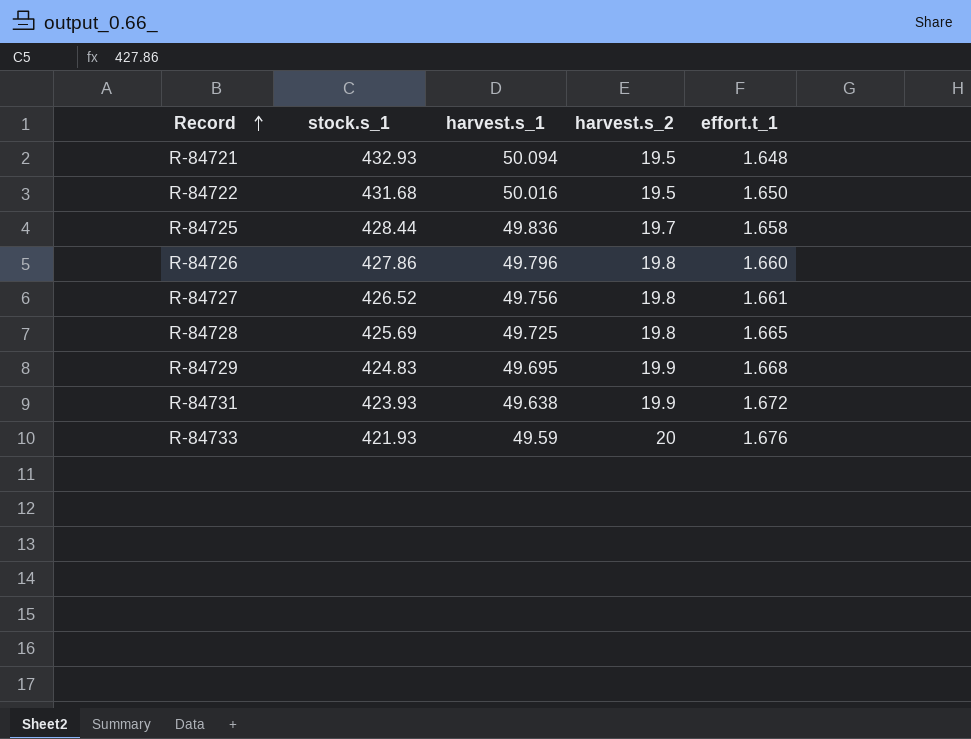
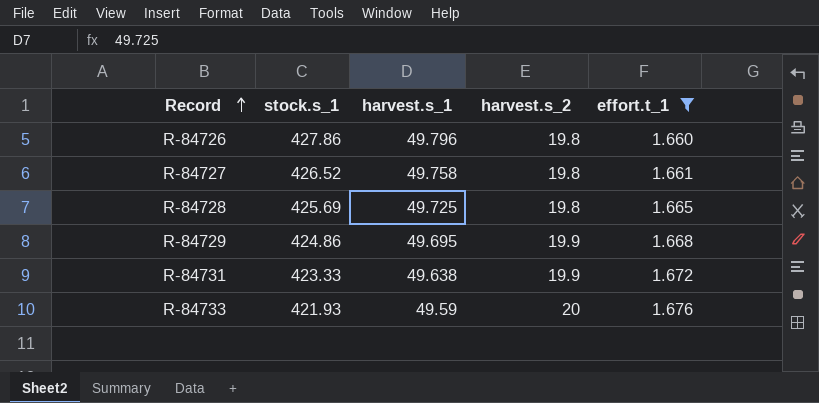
filter: none -> effort.t_1 >= 1.660
R-84727 | harvest.s_1: 49.756 -> 49.758
R-84729 | stock.s_1: 424.83 -> 424.86
R-84731 | stock.s_1: 423.93 -> 423.33

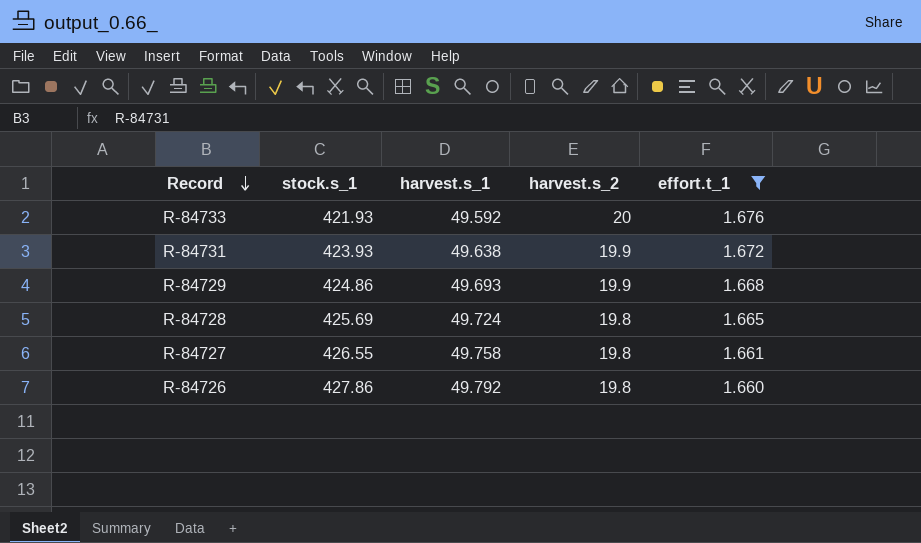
row order: Record ascending -> Record descending
R-84733 | harvest.s_1: 49.59 -> 49.592
R-84731 | stock.s_1: 423.33 -> 423.93
R-84729 | harvest.s_1: 49.695 -> 49.693
R-84728 | harvest.s_1: 49.725 -> 49.724
R-84727 | stock.s_1: 426.52 -> 426.55
R-84726 | harvest.s_1: 49.796 -> 49.792

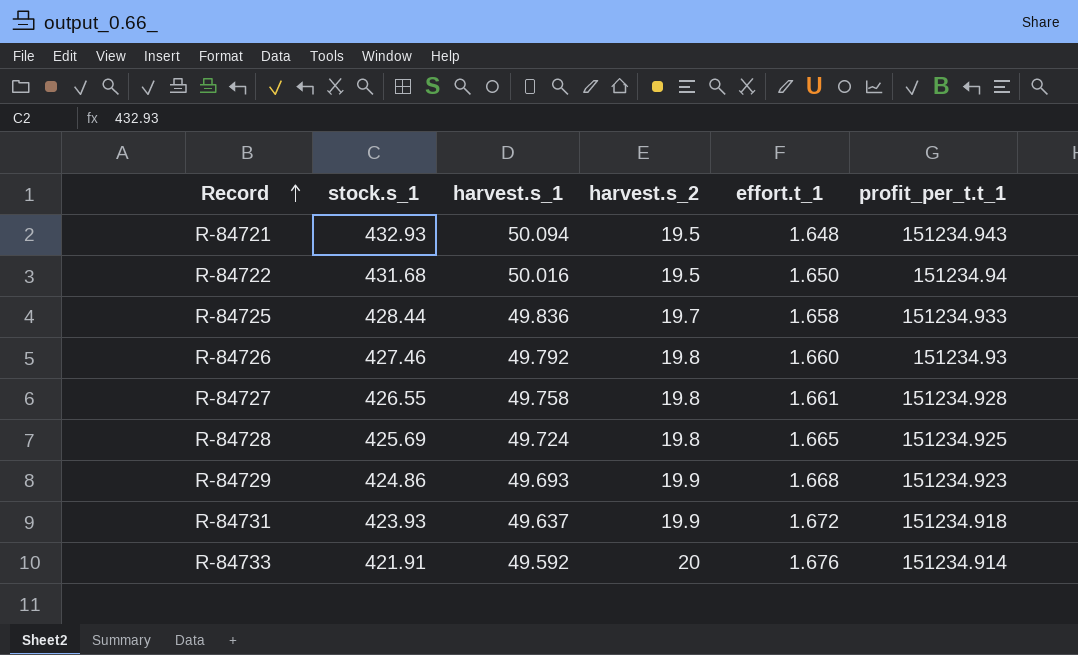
filter: effort.t_1 >= 1.660 -> none
row order: Record descending -> Record ascending
column profit_per_t.t_1 | position: none -> 6
R-84726 | stock.s_1: 427.86 -> 427.46
R-84731 | harvest.s_1: 49.638 -> 49.637
R-84733 | stock.s_1: 421.93 -> 421.91

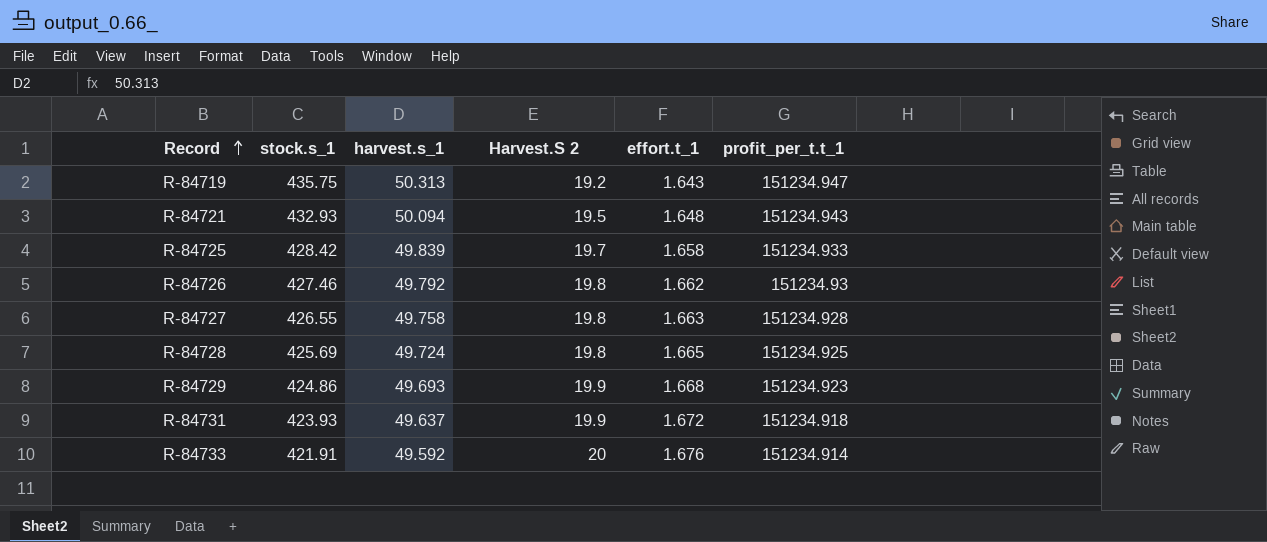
column name: harvest.s_2 -> Harvest.S 2
row R-84722: 431.68 | 50.016 | 19.5 | 1.650 | 151234.94 -> none
row R-84719: none -> 435.75 | 50.313 | 19.2 | 1.643 | 151234.947
R-84725 | stock.s_1: 428.44 -> 428.42
R-84725 | harvest.s_1: 49.836 -> 49.839
R-84726 | effort.t_1: 1.660 -> 1.662
R-84727 | effort.t_1: 1.661 -> 1.663

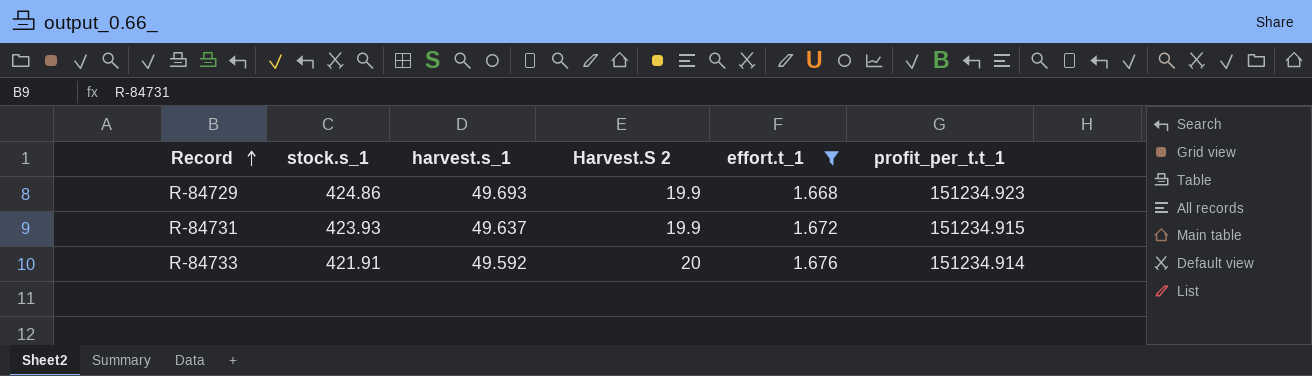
filter: none -> effort.t_1 >= 1.668
R-84731 | profit_per_t.t_1: 151234.918 -> 151234.915

